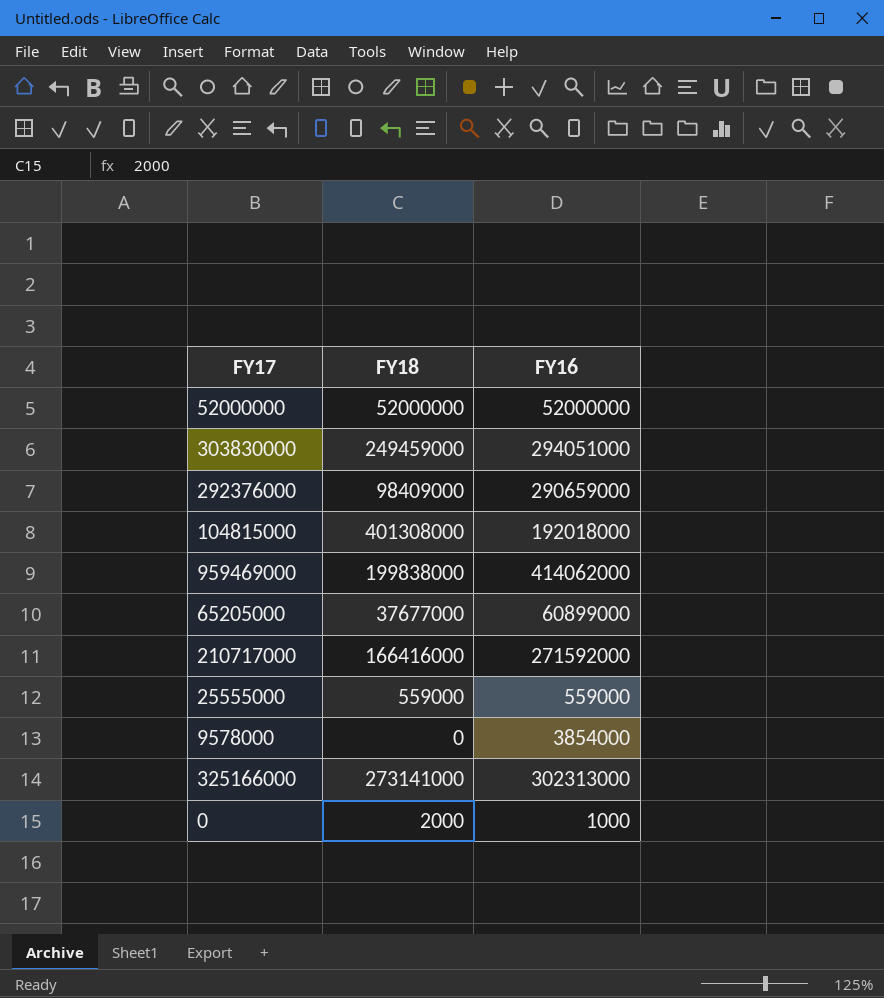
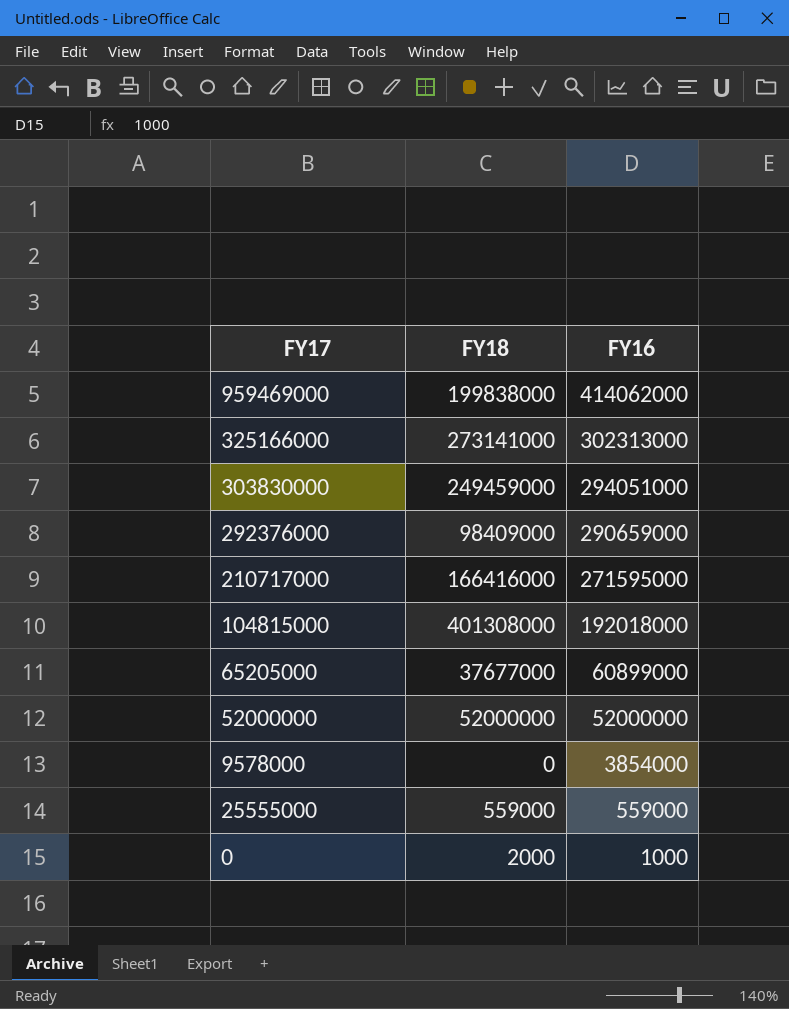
row order: none -> FY16 descending
210717000 | FY16: 271592000 -> 271595000

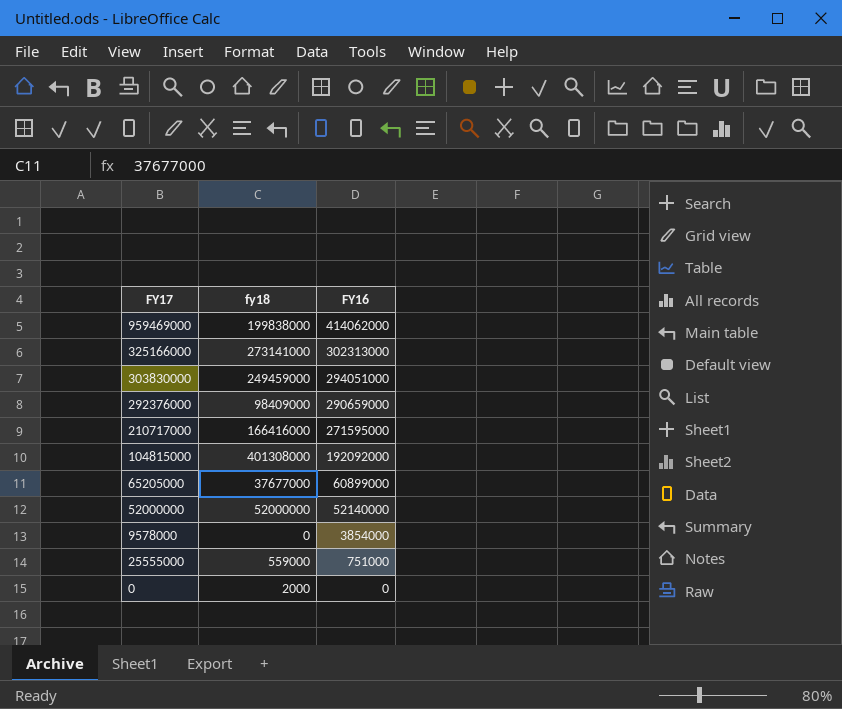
column name: FY18 -> fy18
104815000 | FY16: 192018000 -> 192092000
52000000 | FY16: 52000000 -> 52140000
25555000 | FY16: 559000 -> 751000
0 | FY16: 1000 -> 0

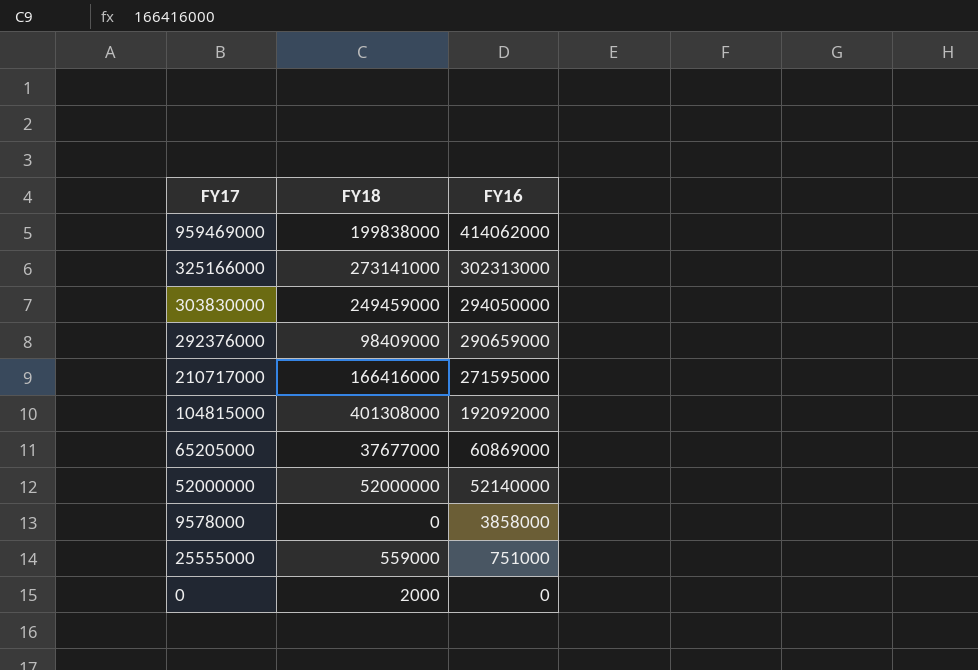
column name: fy18 -> FY18
303830000 | FY16: 294051000 -> 294050000
65205000 | FY16: 60899000 -> 60869000
9578000 | FY16: 3854000 -> 3858000

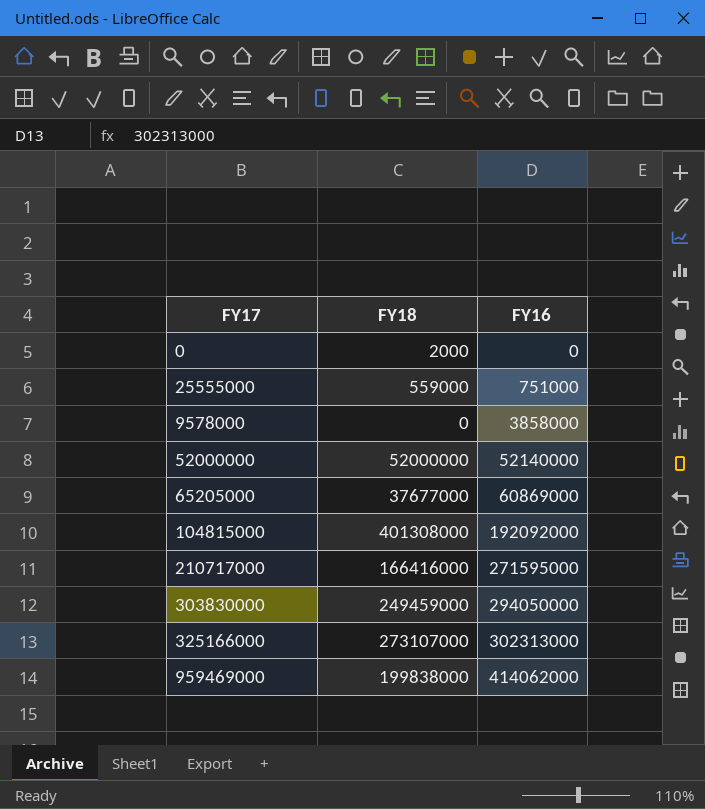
row order: FY16 descending -> FY16 ascending
row 292376000: 98409000 | 290659000 -> none
325166000 | FY18: 273141000 -> 273107000

